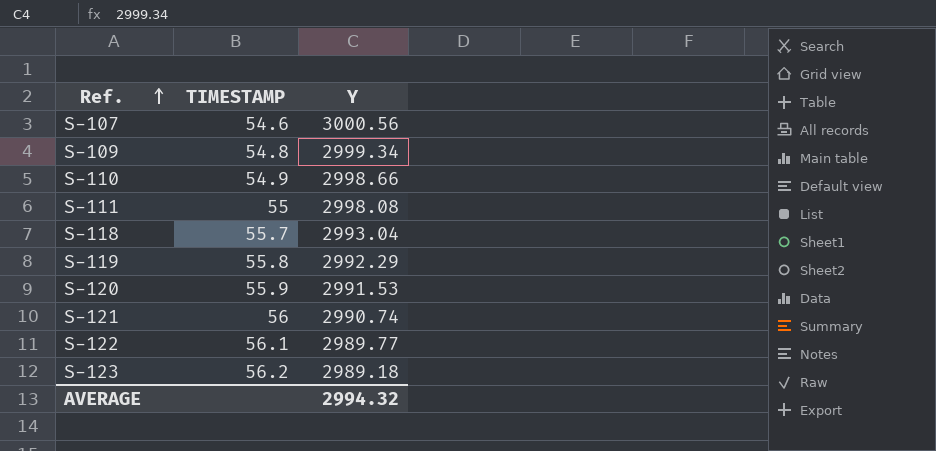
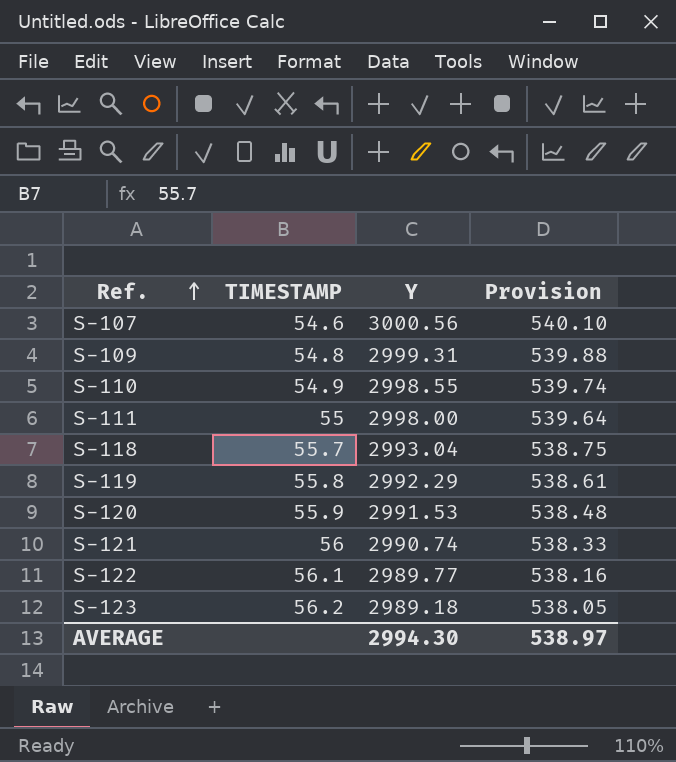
column Provision | formula: none -> [Y] * 0.18
S-109 | Y: 2999.34 -> 2999.31
S-110 | Y: 2998.66 -> 2998.55
S-111 | Y: 2998.08 -> 2998.00
AVERAGE | Y: 2994.32 -> 2994.30

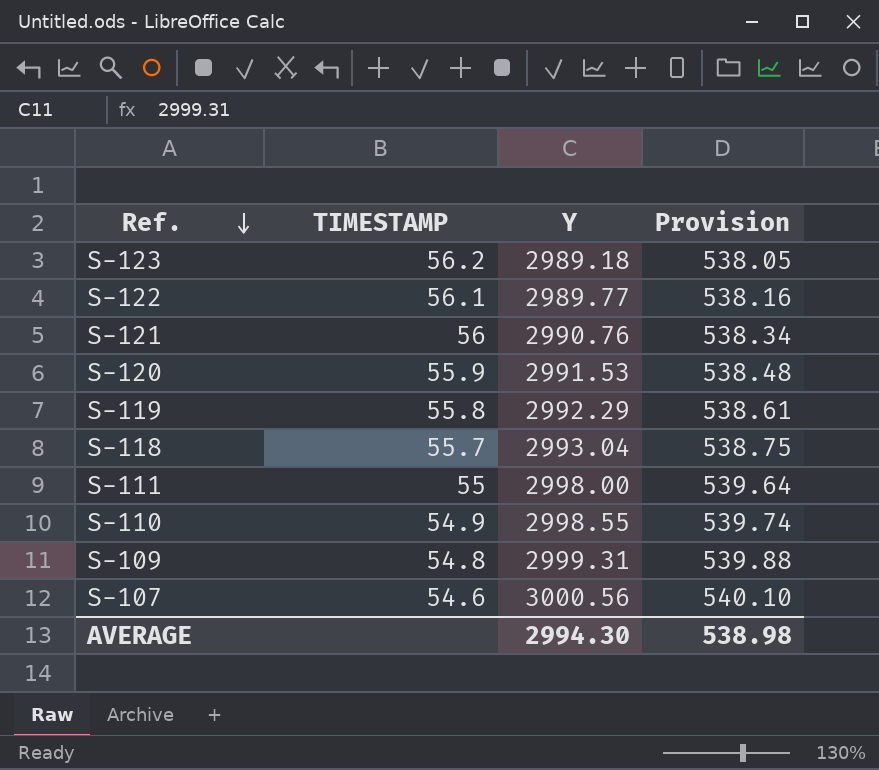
row order: Ref. ascending -> Ref. descending
S-121 | Y: 2990.74 -> 2990.76
S-121 | Provision: 538.33 -> 538.34
AVERAGE | Provision: 538.97 -> 538.98

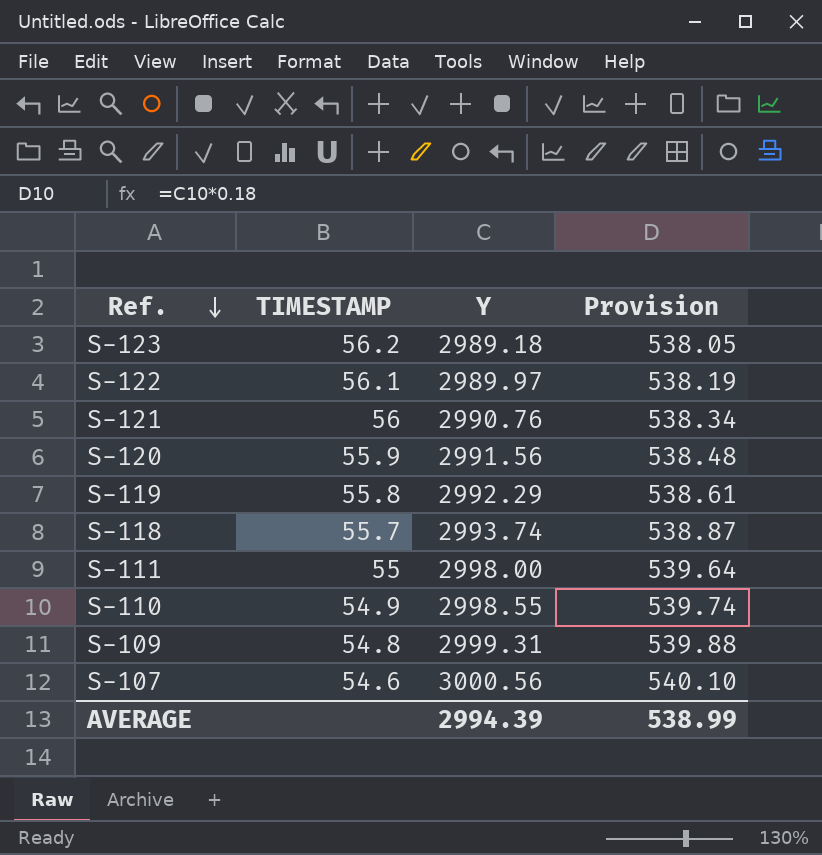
S-122 | Y: 2989.77 -> 2989.97
S-122 | Provision: 538.16 -> 538.19
S-120 | Y: 2991.53 -> 2991.56
S-118 | Y: 2993.04 -> 2993.74
S-118 | Provision: 538.75 -> 538.87
AVERAGE | Y: 2994.30 -> 2994.39
AVERAGE | Provision: 538.98 -> 538.99

